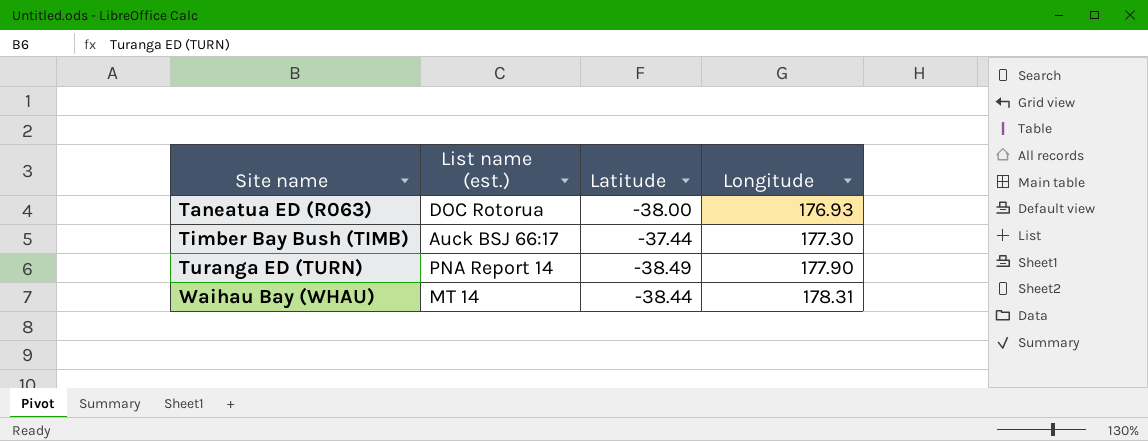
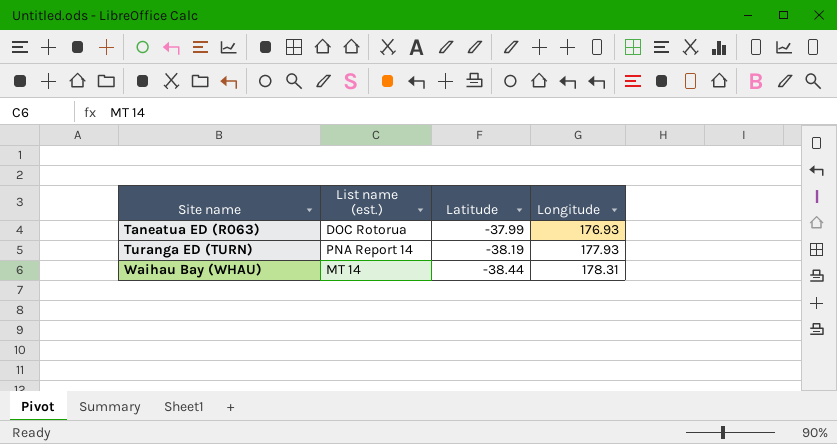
row Timber Bay Bush (TIMB): Auck BSJ 66:17 | -37.44 | 177.30 -> none
Taneatua ED (R063) | Latitude: -38.00 -> -37.99
Turanga ED (TURN) | Latitude: -38.49 -> -38.19
Turanga ED (TURN) | Longitude: 177.90 -> 177.93

